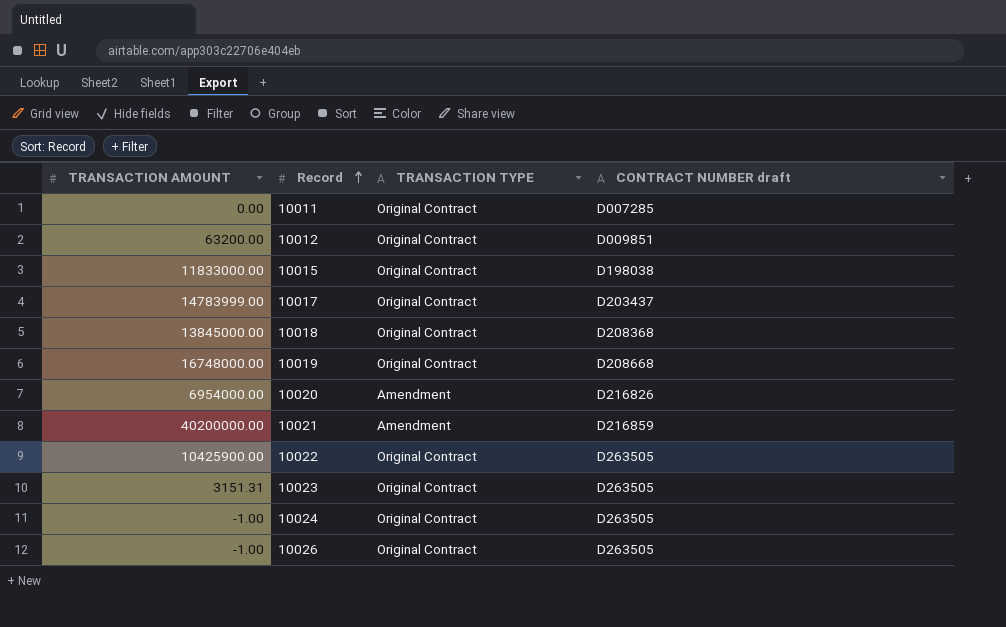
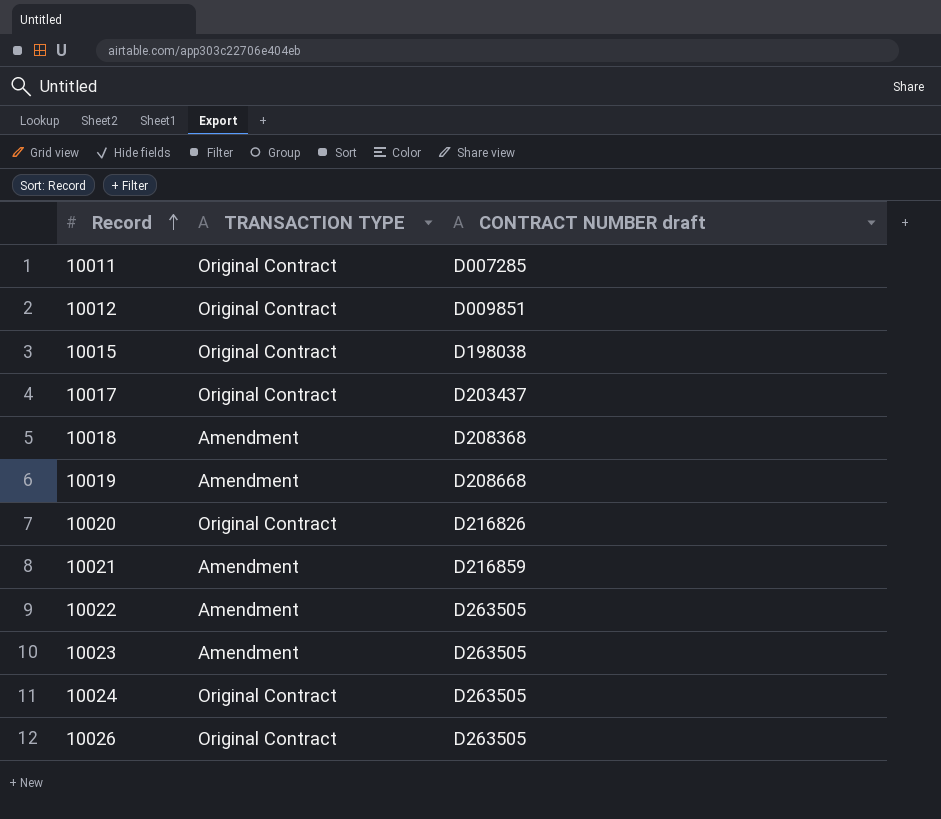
column TRANSACTION AMOUNT | position: 1 -> none
10018 | TRANSACTION TYPE: Original Contract -> Amendment
10019 | TRANSACTION TYPE: Original Contract -> Amendment
10020 | TRANSACTION TYPE: Amendment -> Original Contract
10022 | TRANSACTION TYPE: Original Contract -> Amendment
10023 | TRANSACTION TYPE: Original Contract -> Amendment

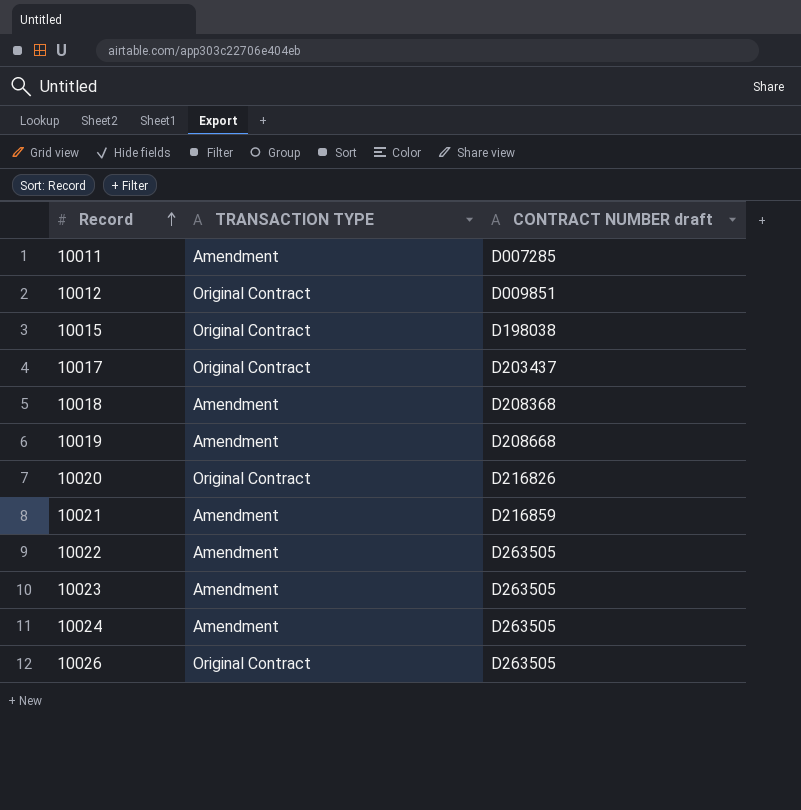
10011 | TRANSACTION TYPE: Original Contract -> Amendment
10024 | TRANSACTION TYPE: Original Contract -> Amendment

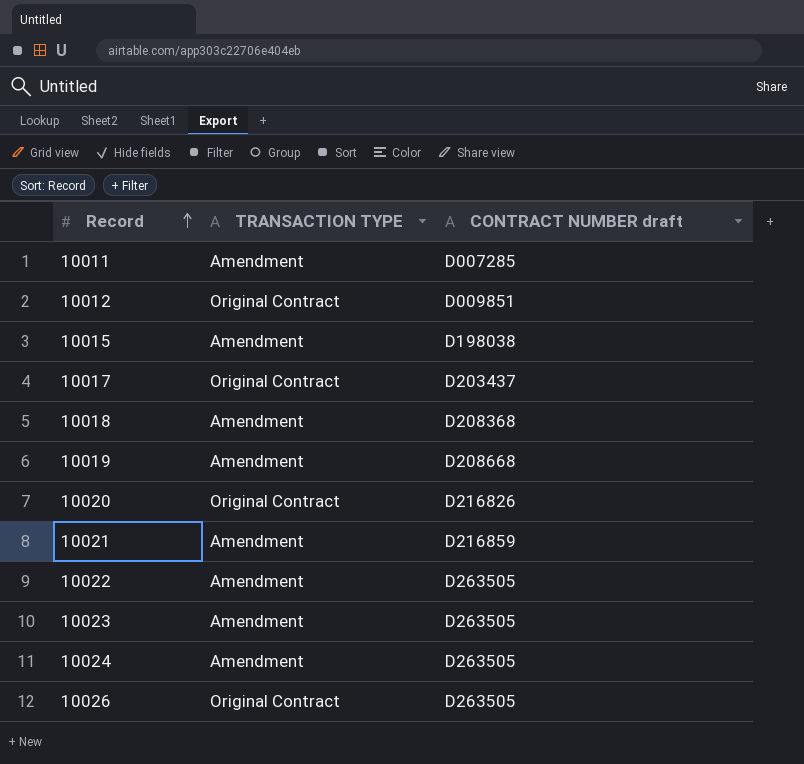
10015 | TRANSACTION TYPE: Original Contract -> Amendment

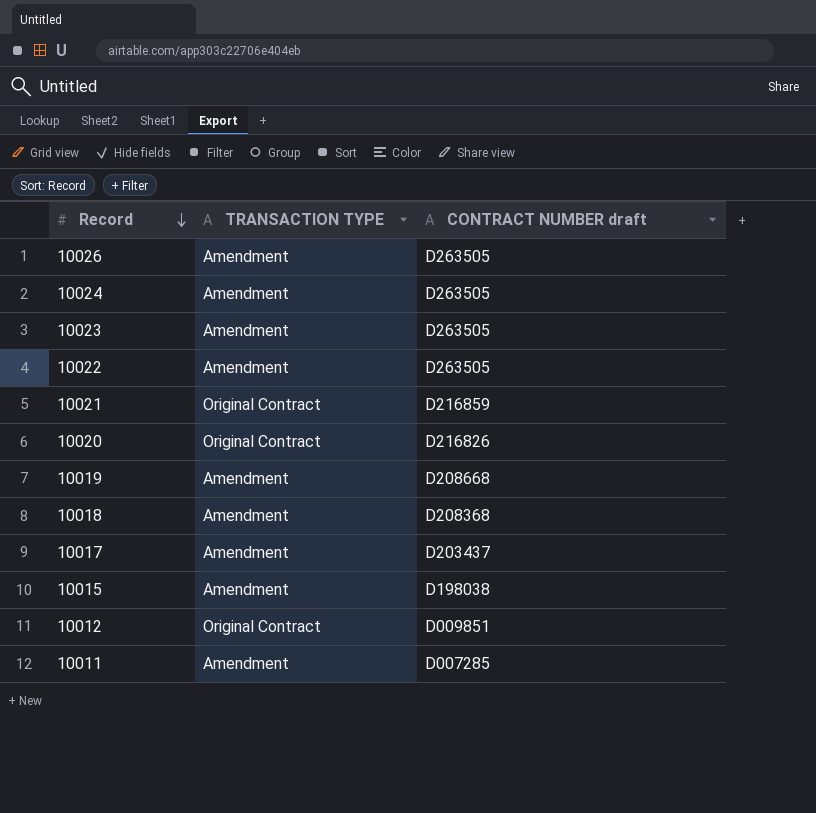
row order: Record ascending -> Record descending
10026 | TRANSACTION TYPE: Original Contract -> Amendment
10021 | TRANSACTION TYPE: Amendment -> Original Contract
10017 | TRANSACTION TYPE: Original Contract -> Amendment

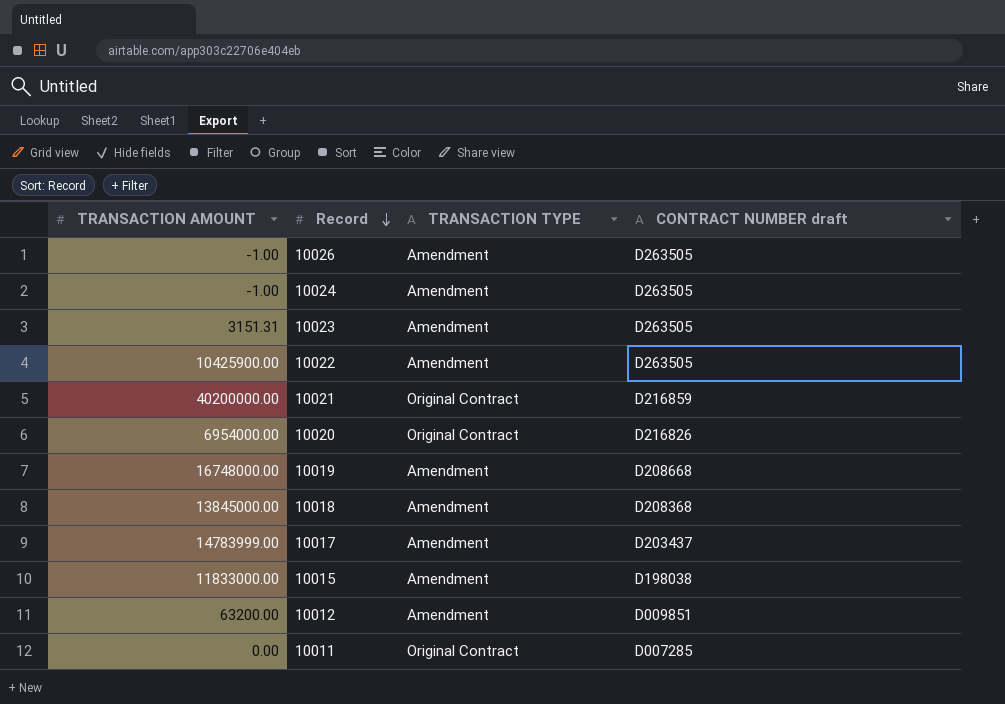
column TRANSACTION AMOUNT | position: none -> 1
10012 | TRANSACTION TYPE: Original Contract -> Amendment
10011 | TRANSACTION TYPE: Amendment -> Original Contract

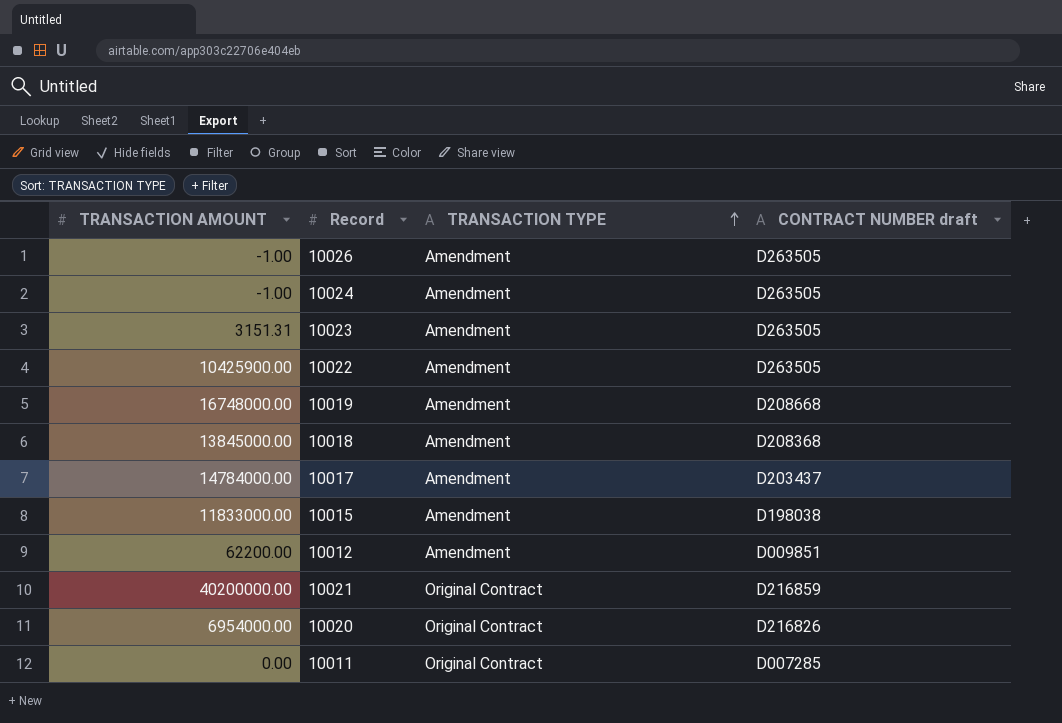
row order: Record descending -> TRANSACTION TYPE ascending
10017 | TRANSACTION AMOUNT: 14783999.00 -> 14784000.00
10012 | TRANSACTION AMOUNT: 63200.00 -> 62200.00

